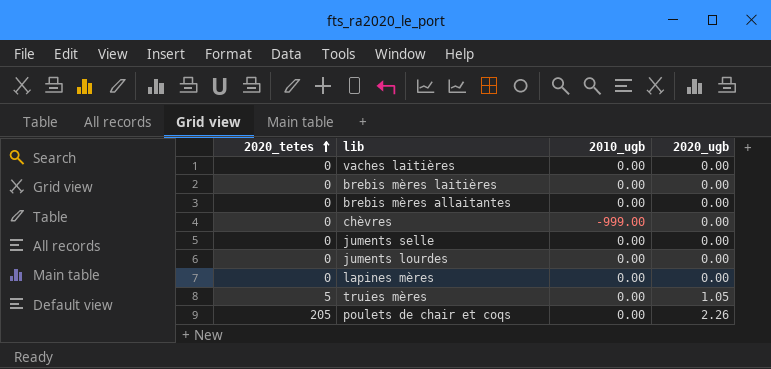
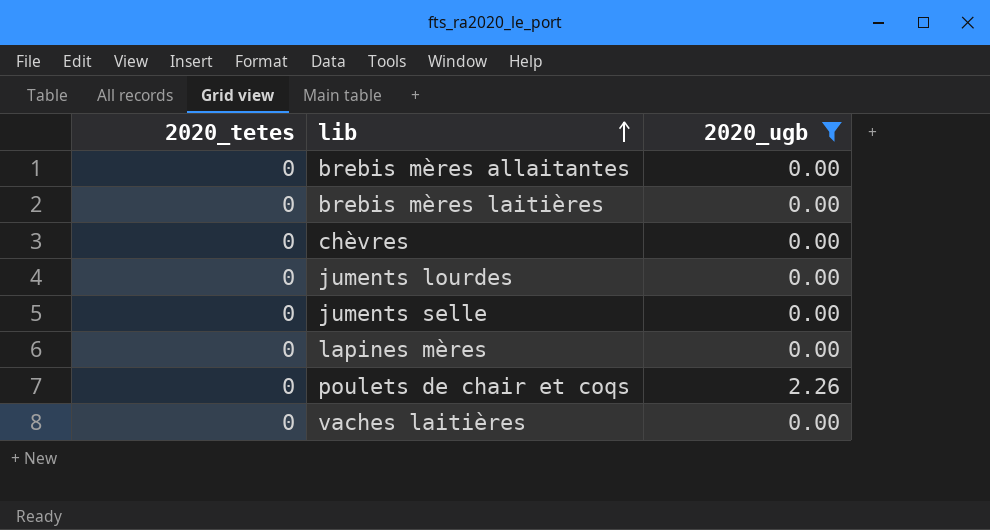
filter: none -> 2020_ugb != 1.05
row order: 2020_tetes ascending -> lib ascending
column 2010_ugb | position: 3 -> none
poulets de chair et coqs | 2020_tetes: 205 -> 0

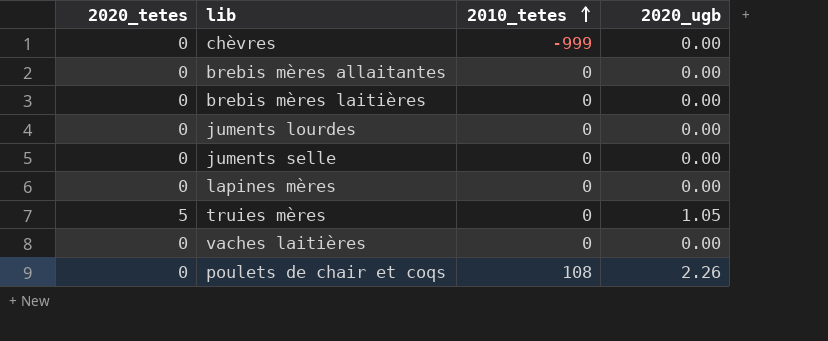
filter: 2020_ugb != 1.05 -> none
row order: lib ascending -> 2010_tetes ascending
column 2010_tetes | position: none -> 3

